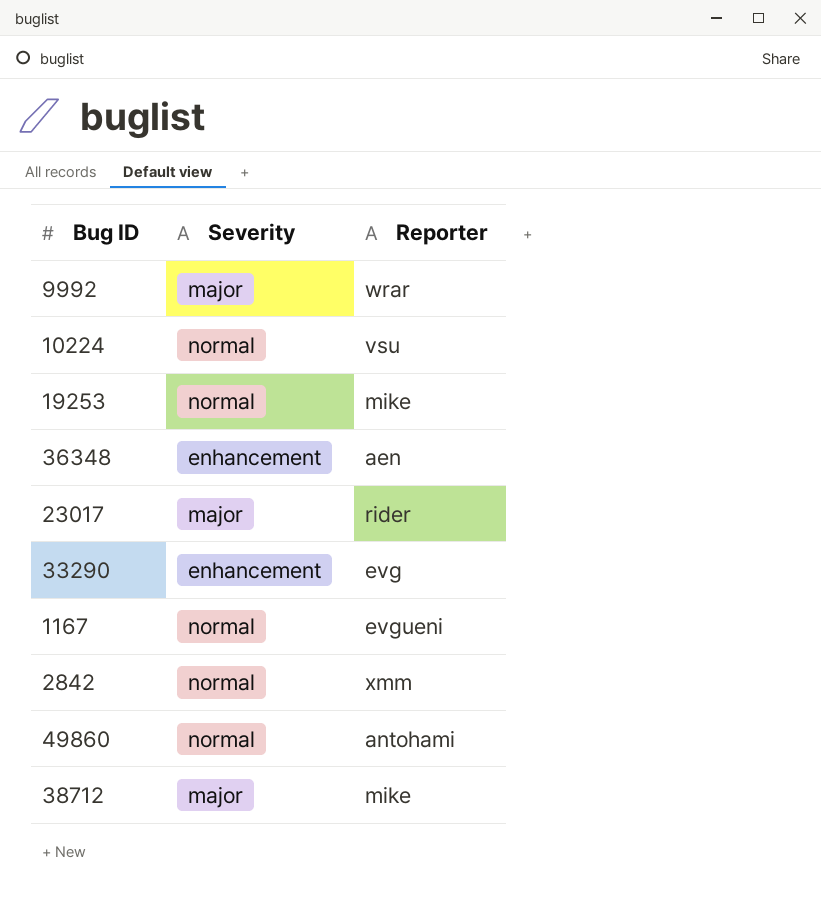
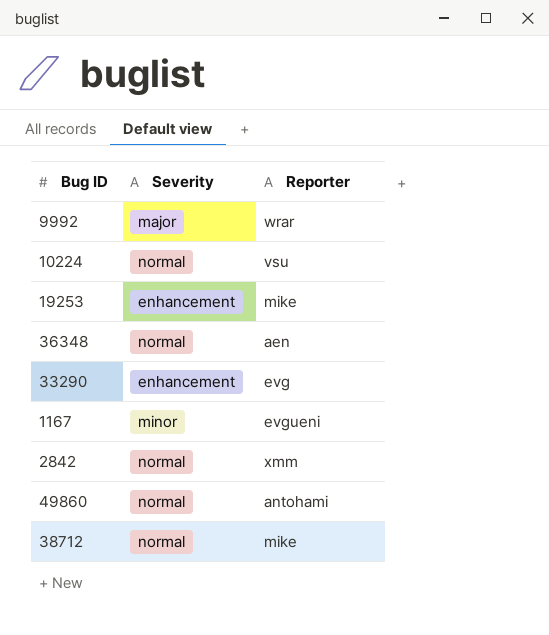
row 23017: major | rider -> none
19253 | Severity: normal -> enhancement
36348 | Severity: enhancement -> normal
1167 | Severity: normal -> minor
38712 | Severity: major -> normal

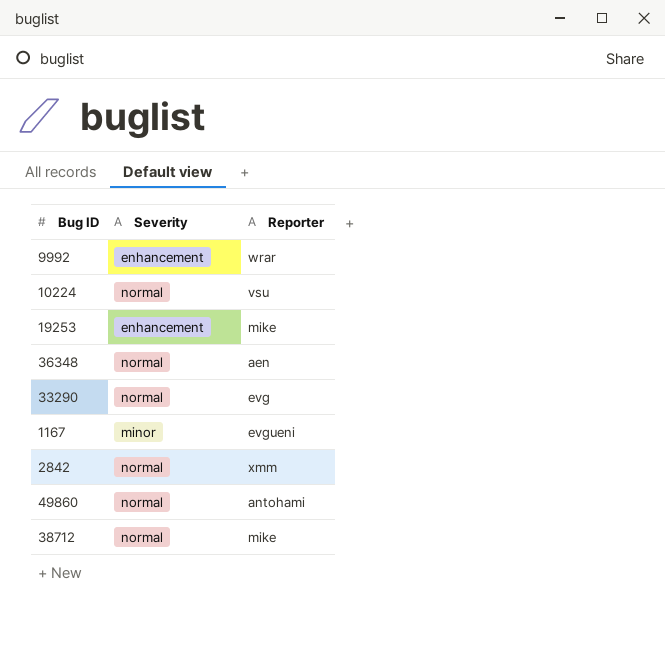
9992 | Severity: major -> enhancement
33290 | Severity: enhancement -> normal

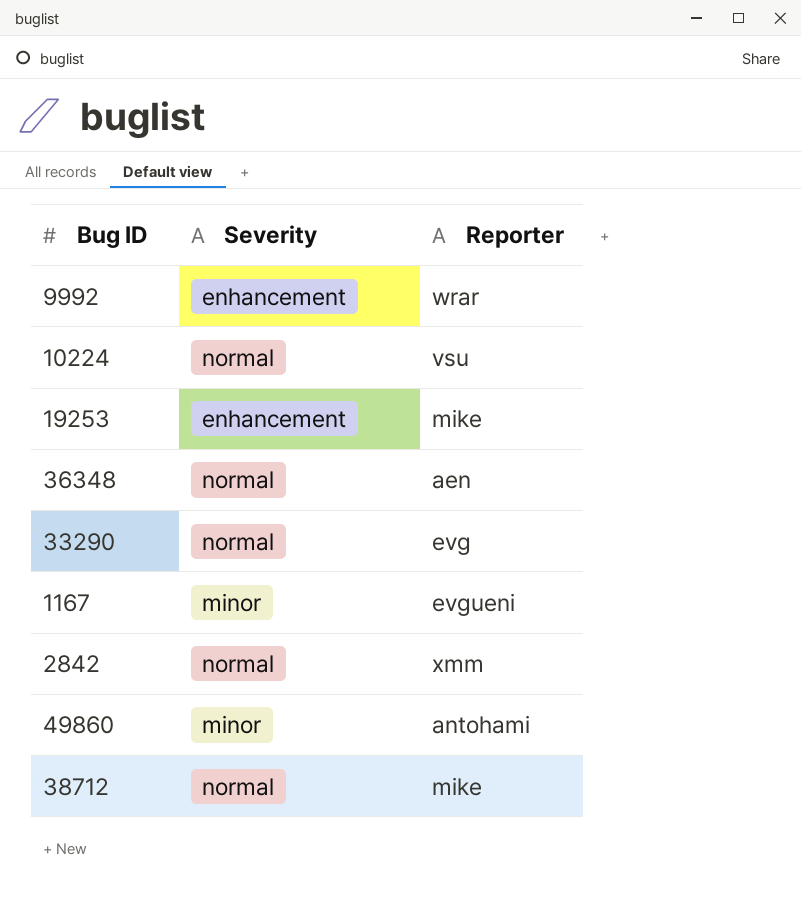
49860 | Severity: normal -> minor

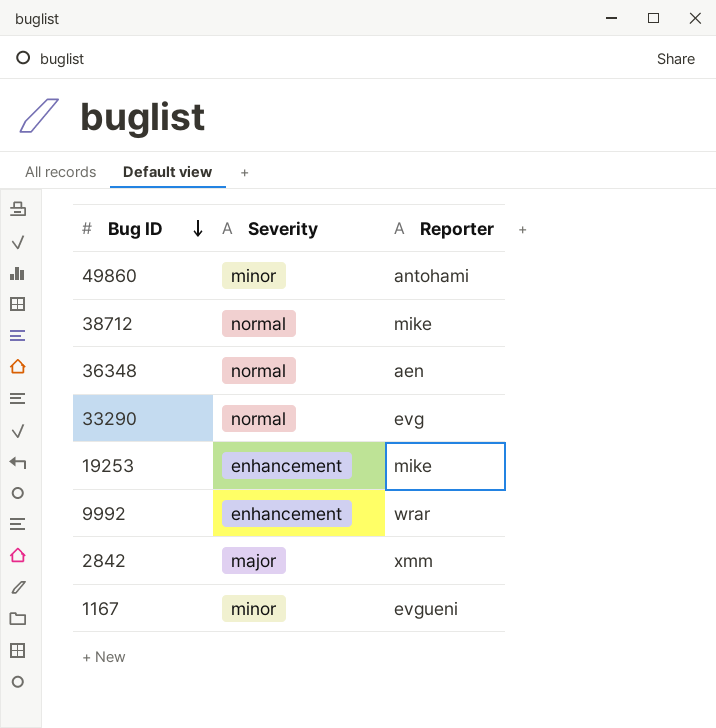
row order: none -> Bug ID descending
row 10224: normal | vsu -> none
2842 | Severity: normal -> major

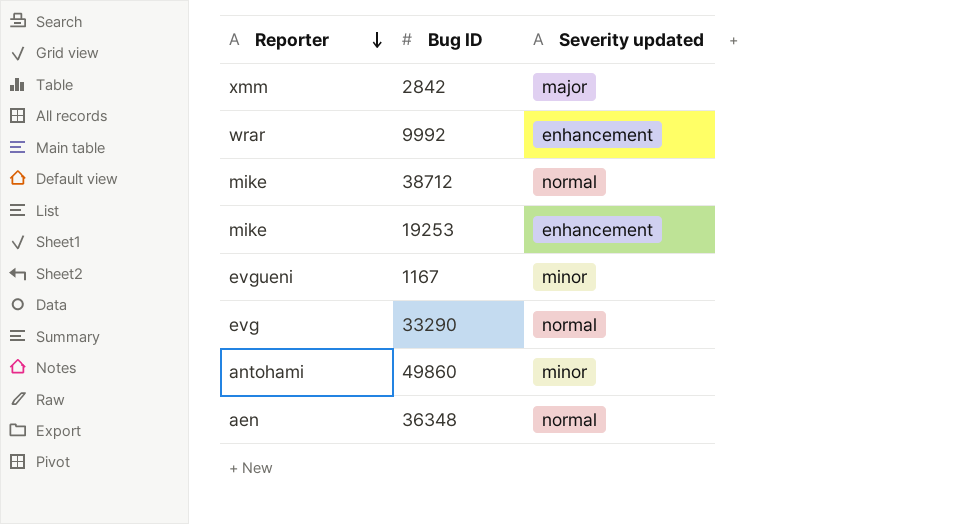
row order: Bug ID descending -> Reporter descending
column Reporter | position: 3 -> 1
column name: Severity -> Severity updated

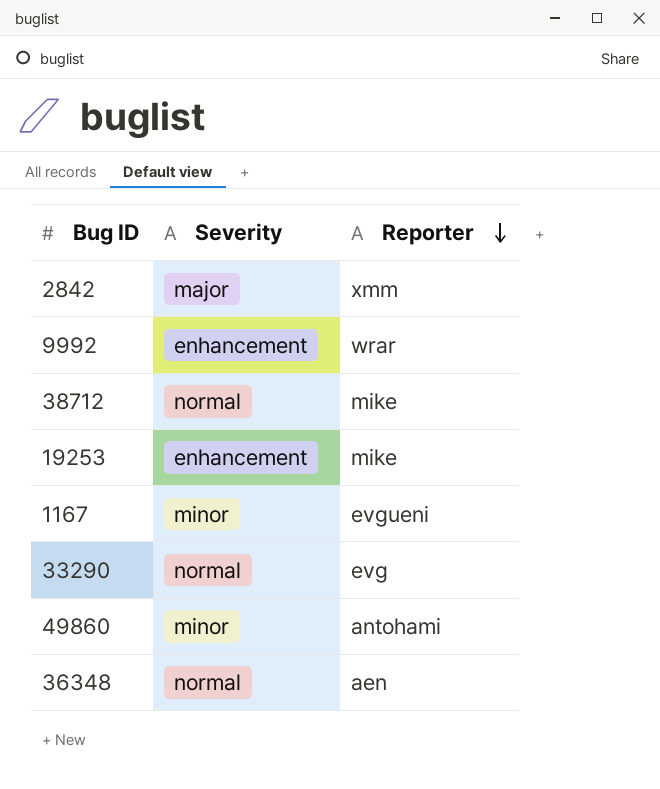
column name: Severity updated -> Severity
column Reporter | position: 1 -> 3

